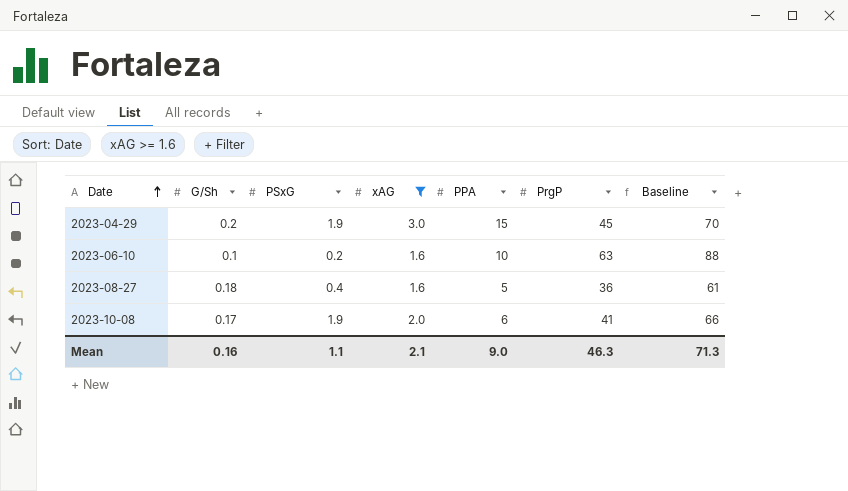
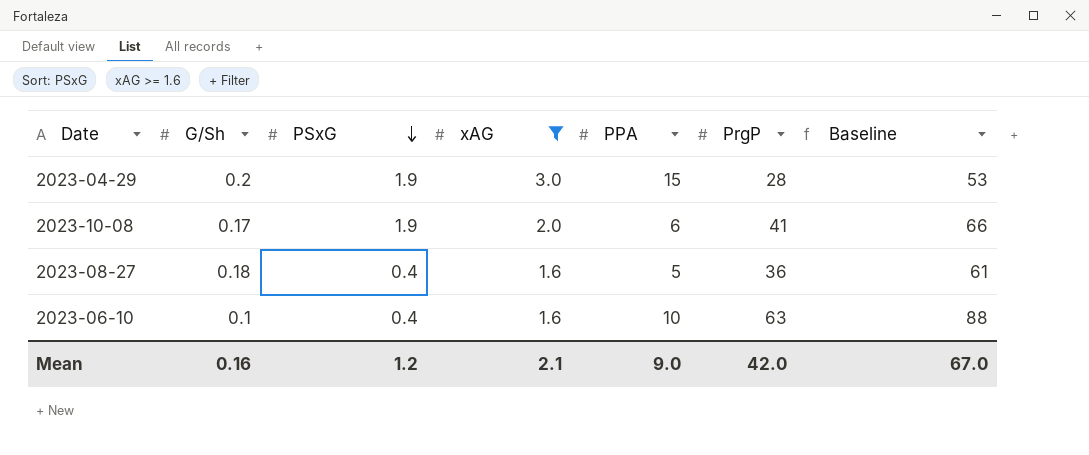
row order: Date ascending -> PSxG descending
2023-04-29 | PrgP: 45 -> 28
2023-04-29 | Baseline: 70 -> 53
2023-06-10 | PSxG: 0.2 -> 0.4
Mean | PSxG: 1.1 -> 1.2
Mean | PrgP: 46.3 -> 42.0
Mean | Baseline: 71.3 -> 67.0

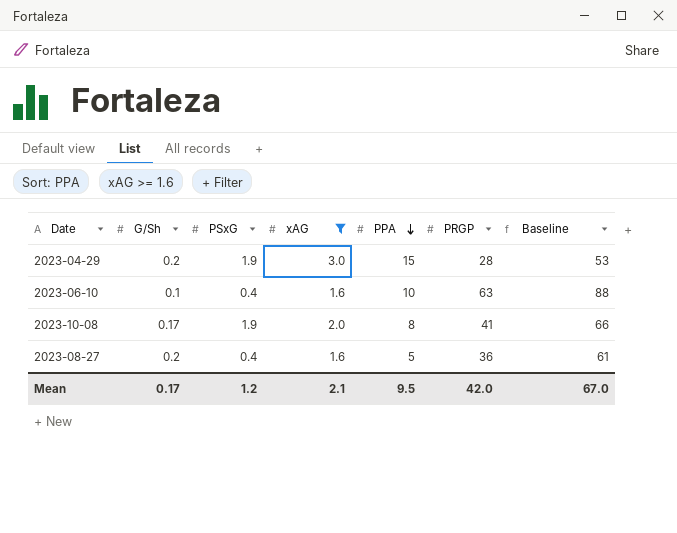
row order: PSxG descending -> PPA descending
column name: PrgP -> PRGP
2023-10-08 | PPA: 6 -> 8
2023-08-27 | G/Sh: 0.18 -> 0.2
Mean | G/Sh: 0.16 -> 0.17
Mean | PPA: 9.0 -> 9.5

